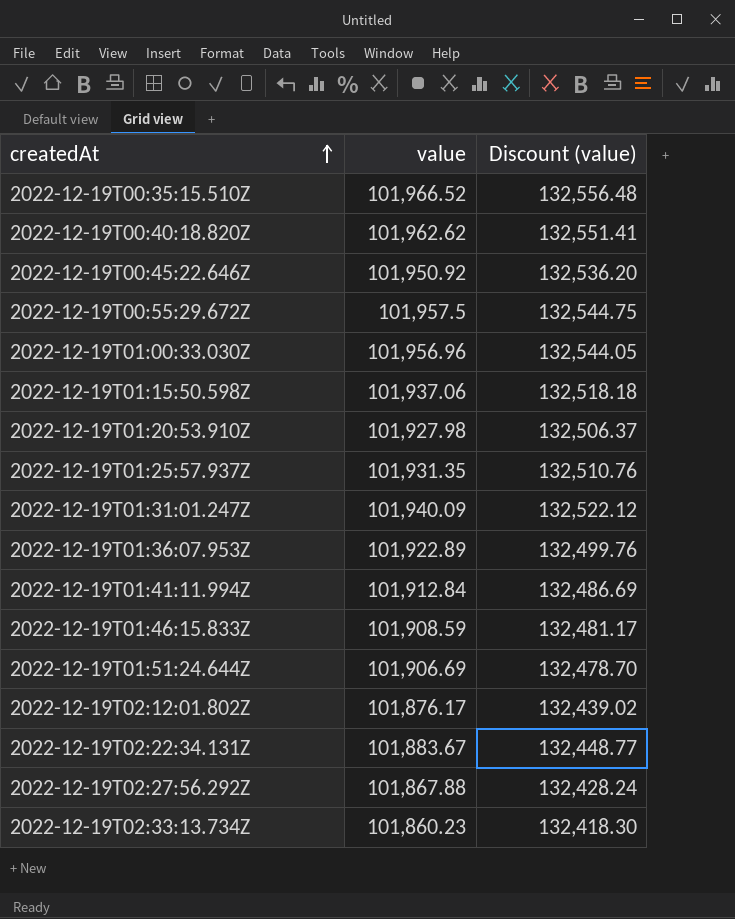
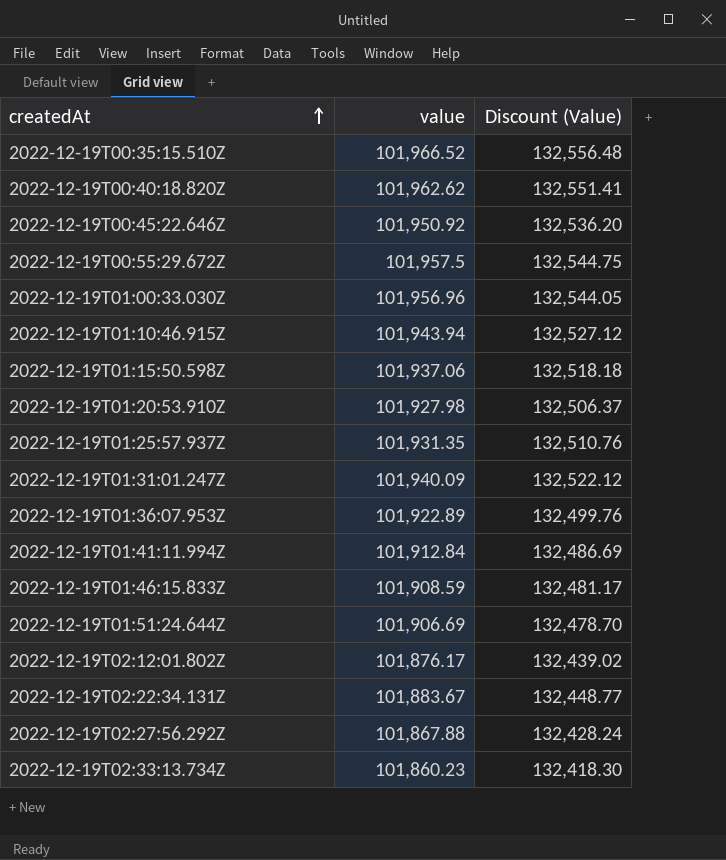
column name: Discount (value) -> Discount (Value)
row 2022-12-19T01:10:46.915Z: none -> 101,943.94 | 132,527.12

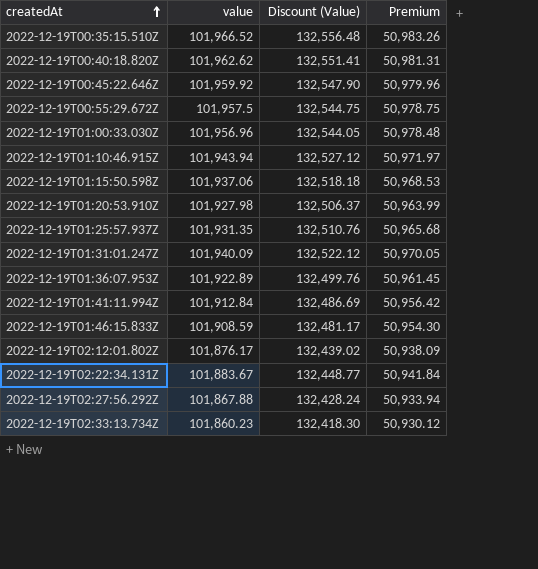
column Premium | formula: none -> [value] * 0.5
row 2022-12-19T01:51:24.644Z: 101,906.69 | 132,478.70 -> none
2022-12-19T00:45:22.646Z | value: 101,950.92 -> 101,959.92
2022-12-19T00:45:22.646Z | Discount (Value): 132,536.20 -> 132,547.90

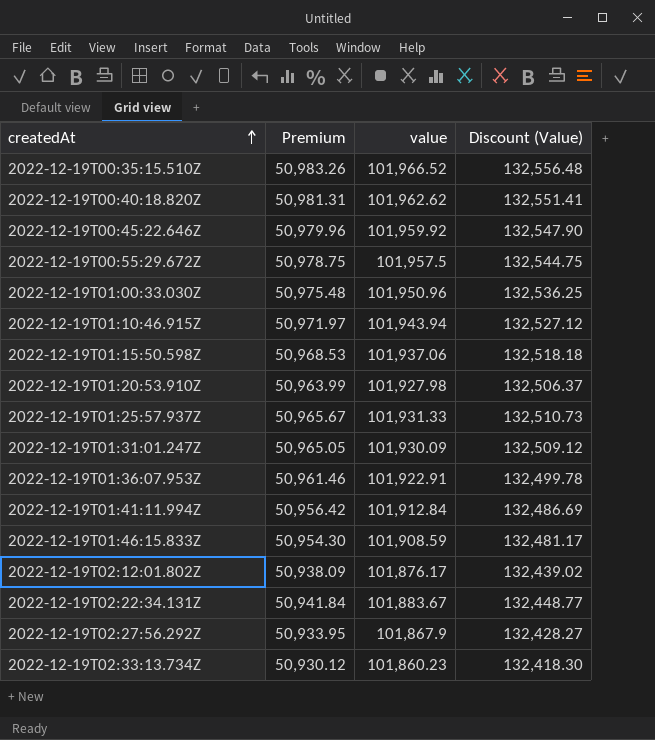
column Premium | position: 4 -> 2
2022-12-19T01:00:33.030Z | Premium: 50,978.48 -> 50,975.48
2022-12-19T01:00:33.030Z | value: 101,956.96 -> 101,950.96
2022-12-19T01:00:33.030Z | Discount (Value): 132,544.05 -> 132,536.25
2022-12-19T01:25:57.937Z | Premium: 50,965.68 -> 50,965.67
2022-12-19T01:25:57.937Z | value: 101,931.35 -> 101,931.33
2022-12-19T01:25:57.937Z | Discount (Value): 132,510.76 -> 132,510.73
2022-12-19T01:31:01.247Z | Premium: 50,970.05 -> 50,965.05
2022-12-19T01:31:01.247Z | value: 101,940.09 -> 101,930.09
2022-12-19T01:31:01.247Z | Discount (Value): 132,522.12 -> 132,509.12
2022-12-19T01:36:07.953Z | Premium: 50,961.45 -> 50,961.46
2022-12-19T01:36:07.953Z | value: 101,922.89 -> 101,922.91
2022-12-19T01:36:07.953Z | Discount (Value): 132,499.76 -> 132,499.78
2022-12-19T02:27:56.292Z | Premium: 50,933.94 -> 50,933.95
2022-12-19T02:27:56.292Z | value: 101,867.88 -> 101,867.9
2022-12-19T02:27:56.292Z | Discount (Value): 132,428.24 -> 132,428.27

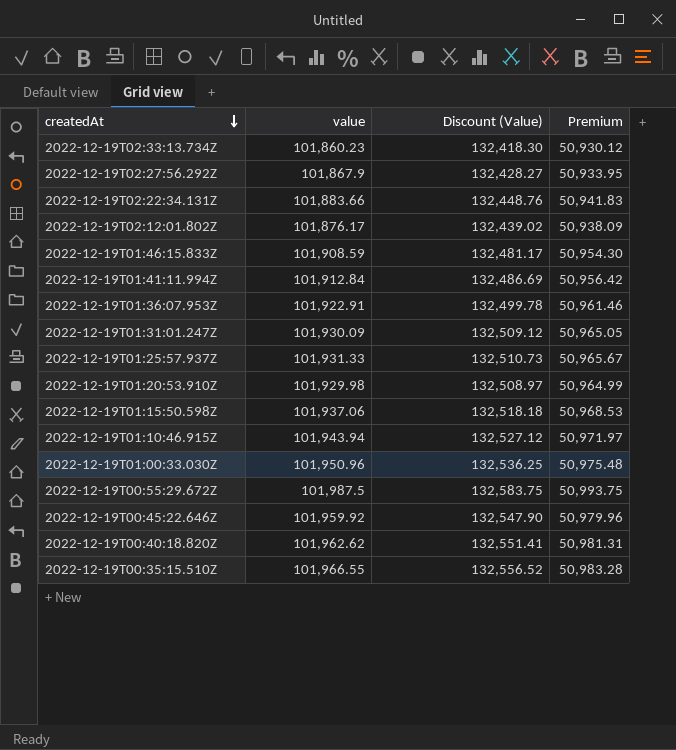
row order: createdAt ascending -> createdAt descending
column Premium | position: 2 -> 4
2022-12-19T02:22:34.131Z | value: 101,883.67 -> 101,883.66
2022-12-19T02:22:34.131Z | Discount (Value): 132,448.77 -> 132,448.76
2022-12-19T02:22:34.131Z | Premium: 50,941.84 -> 50,941.83
2022-12-19T01:20:53.910Z | value: 101,927.98 -> 101,929.98
2022-12-19T01:20:53.910Z | Discount (Value): 132,506.37 -> 132,508.97
2022-12-19T01:20:53.910Z | Premium: 50,963.99 -> 50,964.99
2022-12-19T00:55:29.672Z | value: 101,957.5 -> 101,987.5
2022-12-19T00:55:29.672Z | Discount (Value): 132,544.75 -> 132,583.75
2022-12-19T00:55:29.672Z | Premium: 50,978.75 -> 50,993.75
2022-12-19T00:35:15.510Z | value: 101,966.52 -> 101,966.55
2022-12-19T00:35:15.510Z | Discount (Value): 132,556.48 -> 132,556.52
2022-12-19T00:35:15.510Z | Premium: 50,983.26 -> 50,983.28

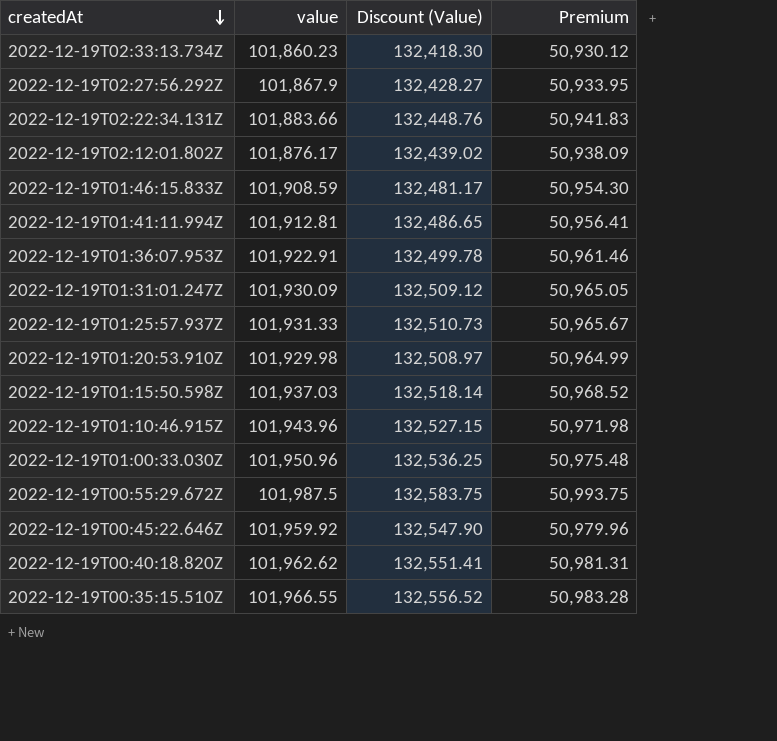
2022-12-19T01:41:11.994Z | value: 101,912.84 -> 101,912.81
2022-12-19T01:41:11.994Z | Discount (Value): 132,486.69 -> 132,486.65
2022-12-19T01:41:11.994Z | Premium: 50,956.42 -> 50,956.41
2022-12-19T01:15:50.598Z | value: 101,937.06 -> 101,937.03
2022-12-19T01:15:50.598Z | Discount (Value): 132,518.18 -> 132,518.14
2022-12-19T01:15:50.598Z | Premium: 50,968.53 -> 50,968.52
2022-12-19T01:10:46.915Z | value: 101,943.94 -> 101,943.96
2022-12-19T01:10:46.915Z | Discount (Value): 132,527.12 -> 132,527.15
2022-12-19T01:10:46.915Z | Premium: 50,971.97 -> 50,971.98

